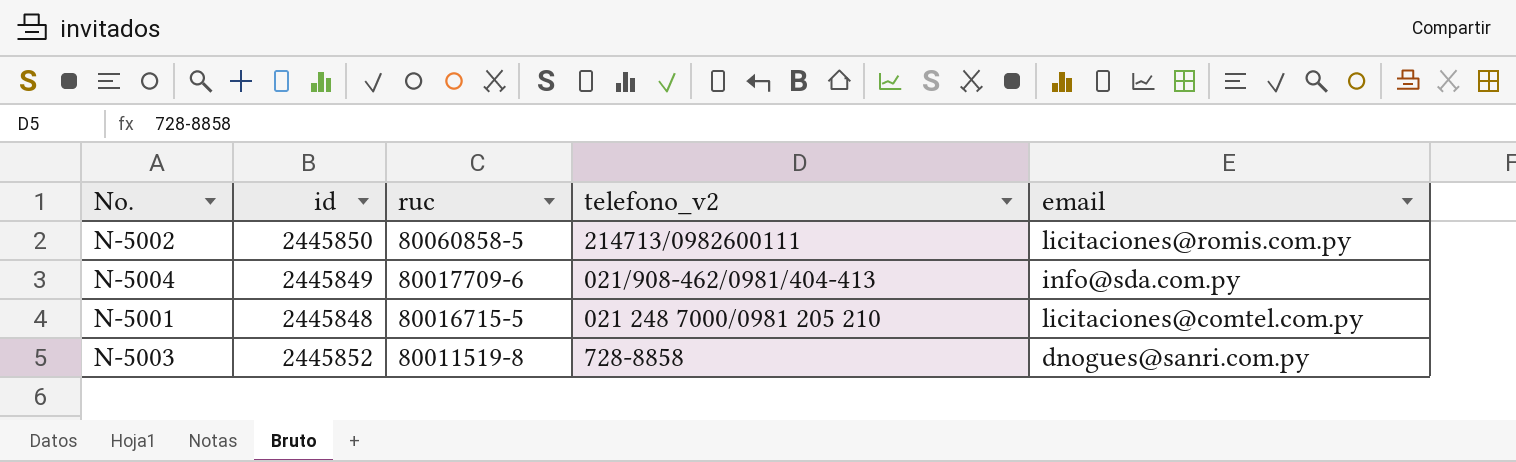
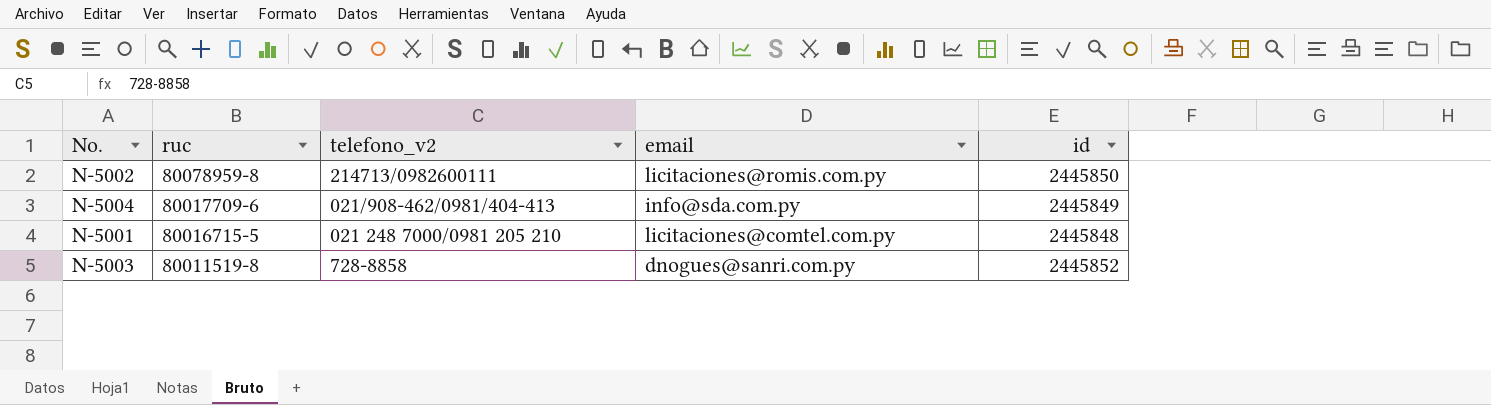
column id | position: 2 -> 5
N-5002 | ruc: 80060858-5 -> 80078959-8

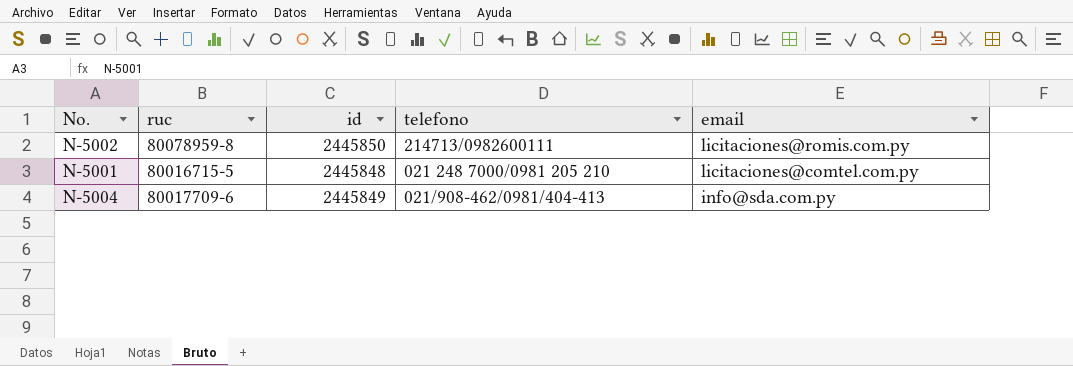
row order: ruc descending -> email descending
column id | position: 5 -> 3
column name: telefono_v2 -> telefono
row N-5003: 80011519-8 | 728-8858 | dnogues@sanri.com.py | 2445852 -> none

